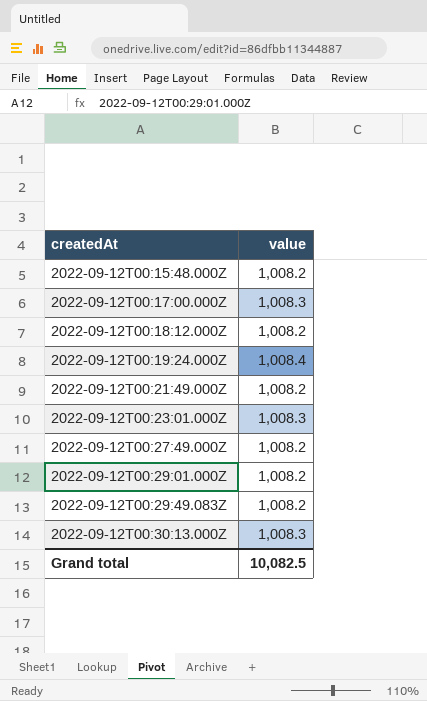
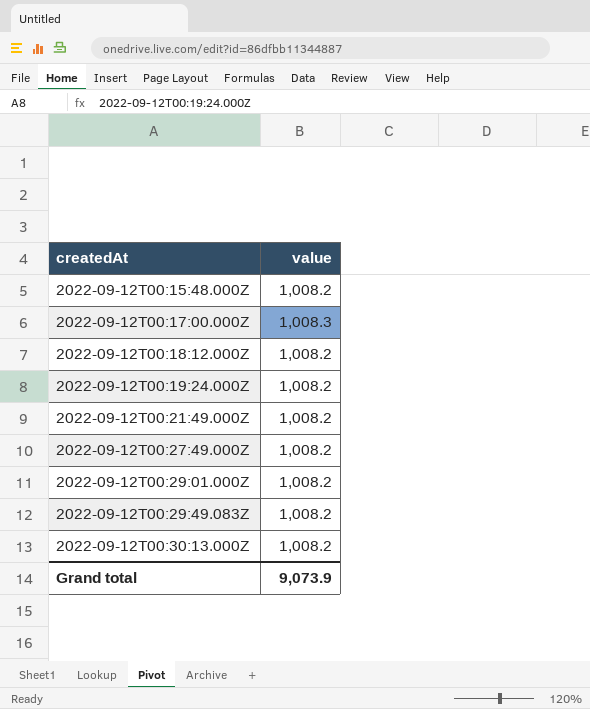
row 2022-09-12T00:23:01.000Z: 1,008.3 -> none
2022-09-12T00:19:24.000Z | value: 1,008.4 -> 1,008.2
2022-09-12T00:30:13.000Z | value: 1,008.3 -> 1,008.2
Grand total | value: 10,082.5 -> 9,073.9

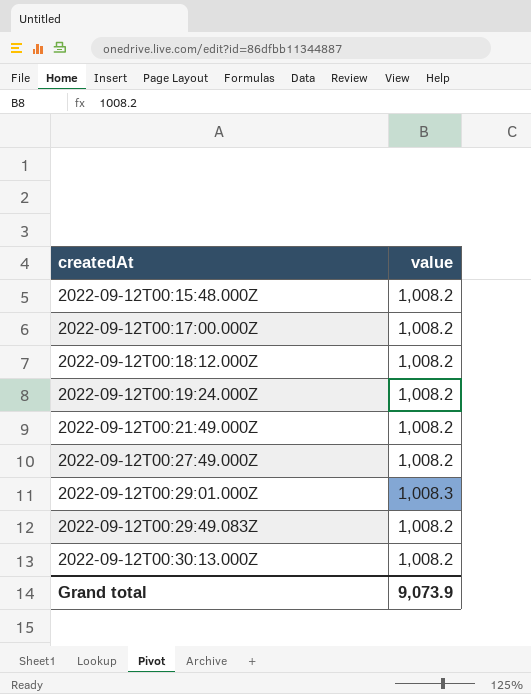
2022-09-12T00:17:00.000Z | value: 1,008.3 -> 1,008.2
2022-09-12T00:29:01.000Z | value: 1,008.2 -> 1,008.3

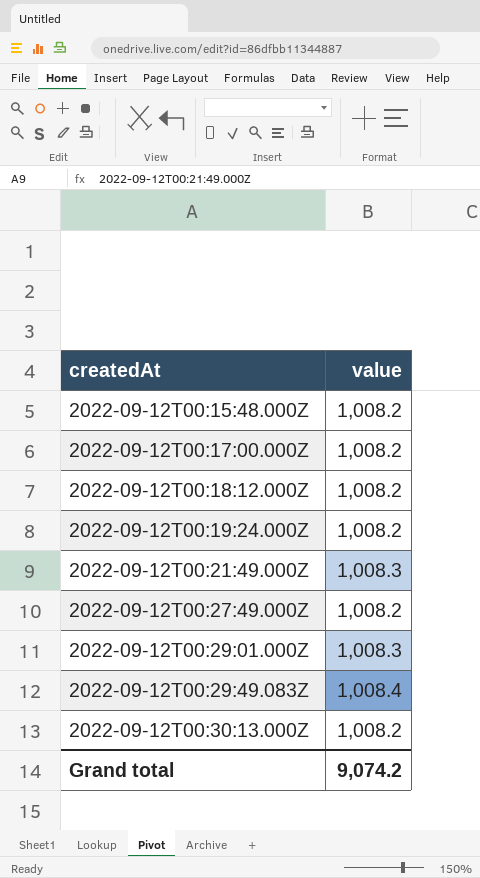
2022-09-12T00:21:49.000Z | value: 1,008.2 -> 1,008.3
2022-09-12T00:29:49.083Z | value: 1,008.2 -> 1,008.4
Grand total | value: 9,073.9 -> 9,074.2

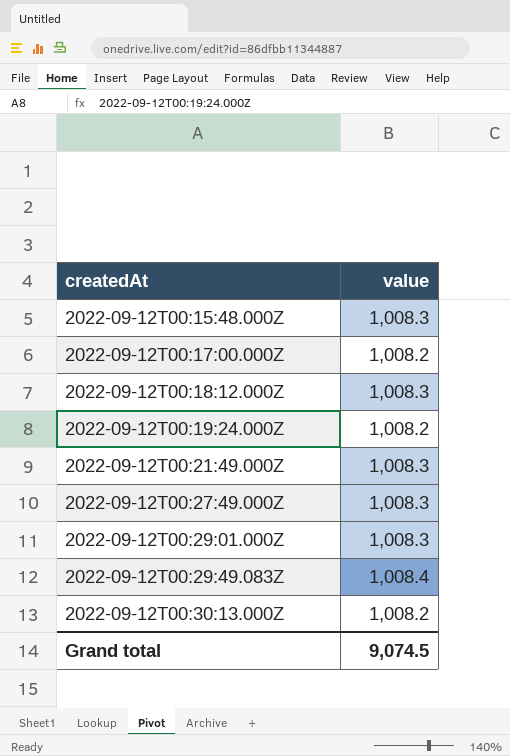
2022-09-12T00:15:48.000Z | value: 1,008.2 -> 1,008.3
2022-09-12T00:18:12.000Z | value: 1,008.2 -> 1,008.3
2022-09-12T00:27:49.000Z | value: 1,008.2 -> 1,008.3
Grand total | value: 9,074.2 -> 9,074.5

